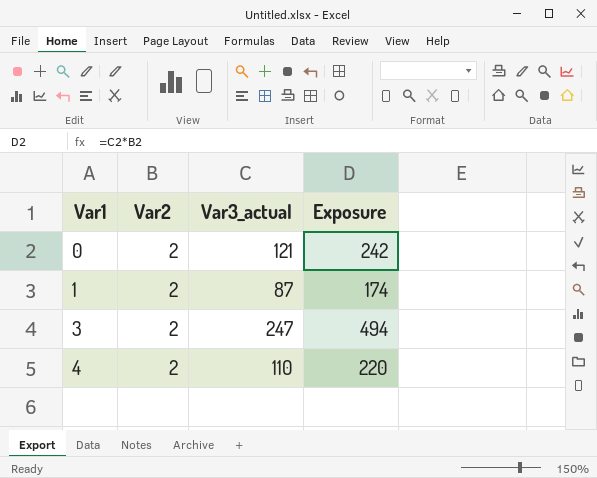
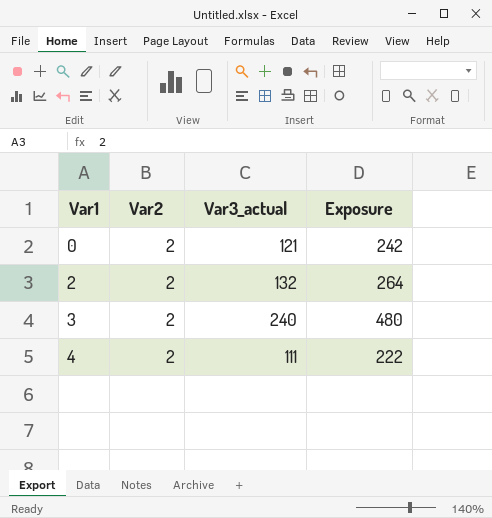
row 1: 2 | 87 | 174 -> none
row 2: none -> 2 | 132 | 264
3 | Var3_actual: 247 -> 240
3 | Exposure: 494 -> 480
4 | Var3_actual: 110 -> 111
4 | Exposure: 220 -> 222

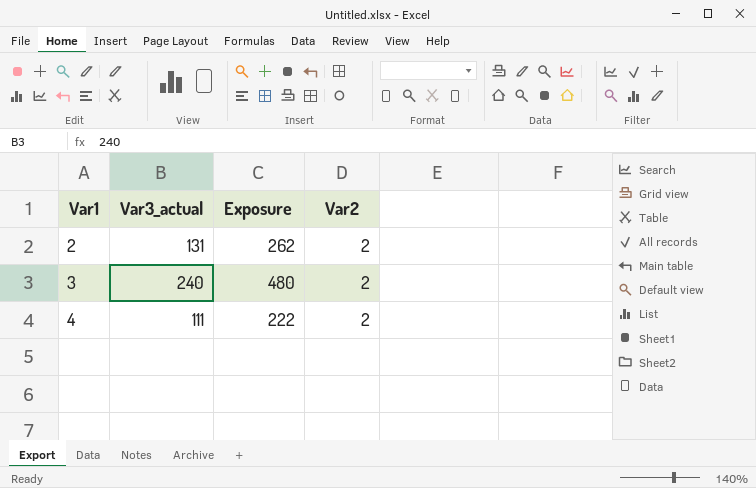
column Var2 | position: 2 -> 4
row 0: 2 | 121 | 242 -> none
2 | Var3_actual: 132 -> 131
2 | Exposure: 264 -> 262

